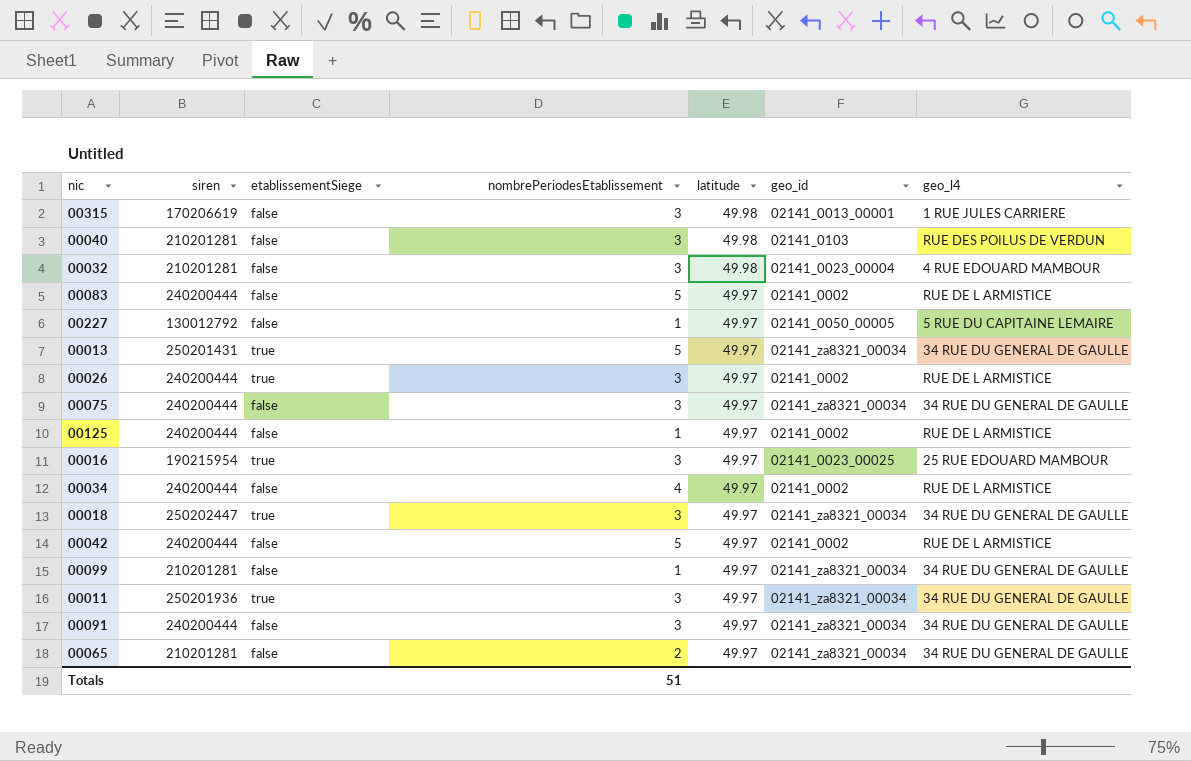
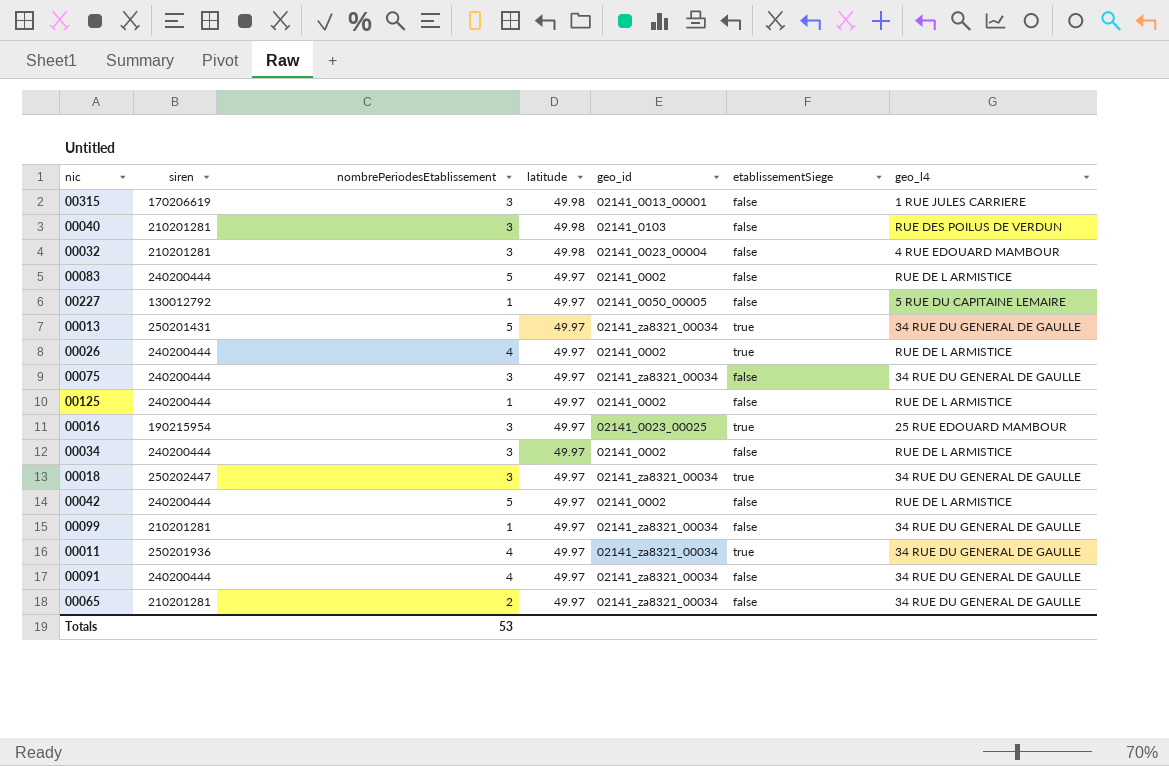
column etablissementSiege | position: 3 -> 6
00026 | nombrePeriodesEtablissement: 3 -> 4
00034 | nombrePeriodesEtablissement: 4 -> 3
00011 | nombrePeriodesEtablissement: 3 -> 4
00091 | nombrePeriodesEtablissement: 3 -> 4
Totals | nombrePeriodesEtablissement: 51 -> 53

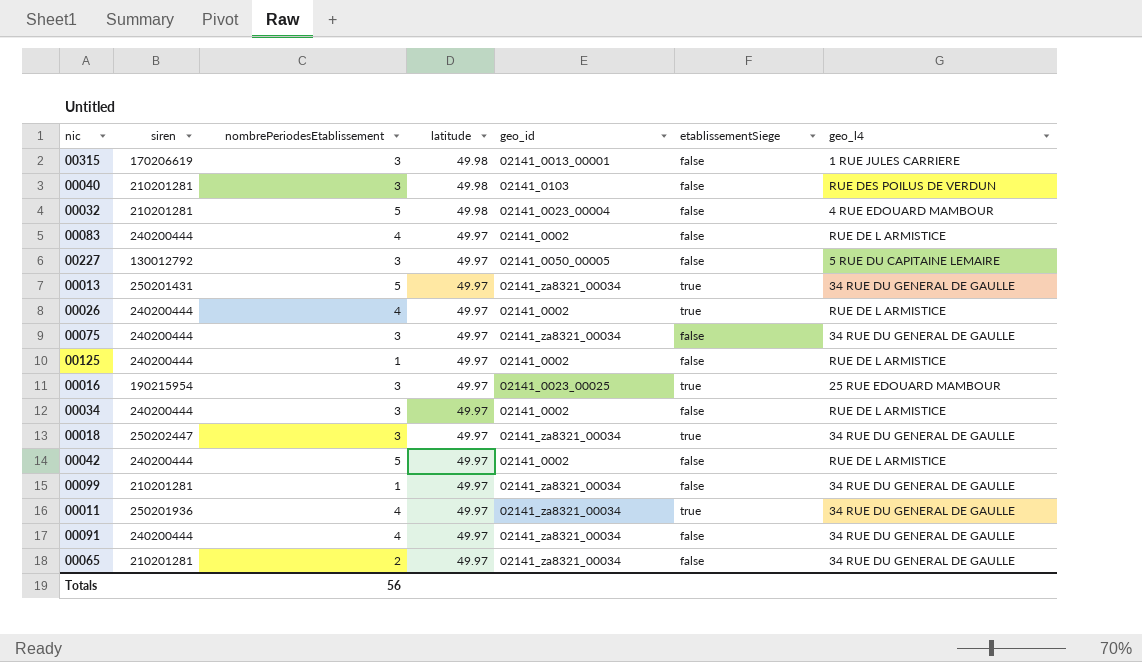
00032 | nombrePeriodesEtablissement: 3 -> 5
00083 | nombrePeriodesEtablissement: 5 -> 4
00227 | nombrePeriodesEtablissement: 1 -> 3
Totals | nombrePeriodesEtablissement: 53 -> 56

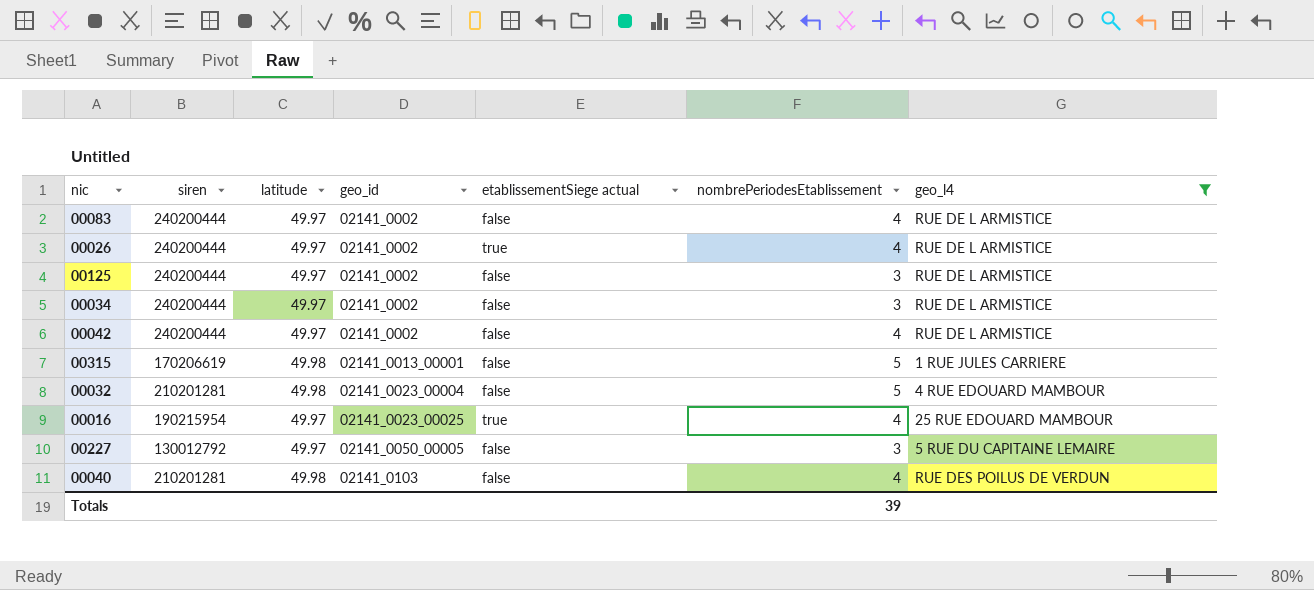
filter: none -> geo_l4 != 34 RUE DU GENERAL DE GAULLE
row order: latitude descending -> geo_id ascending
column name: etablissementSiege -> etablissementSiege actual
column nombrePeriodesEtablissement | position: 3 -> 6
00125 | nombrePeriodesEtablissement: 1 -> 3
00042 | nombrePeriodesEtablissement: 5 -> 4
00315 | nombrePeriodesEtablissement: 3 -> 5
00016 | nombrePeriodesEtablissement: 3 -> 4
00040 | nombrePeriodesEtablissement: 3 -> 4
Totals | nombrePeriodesEtablissement: 56 -> 39

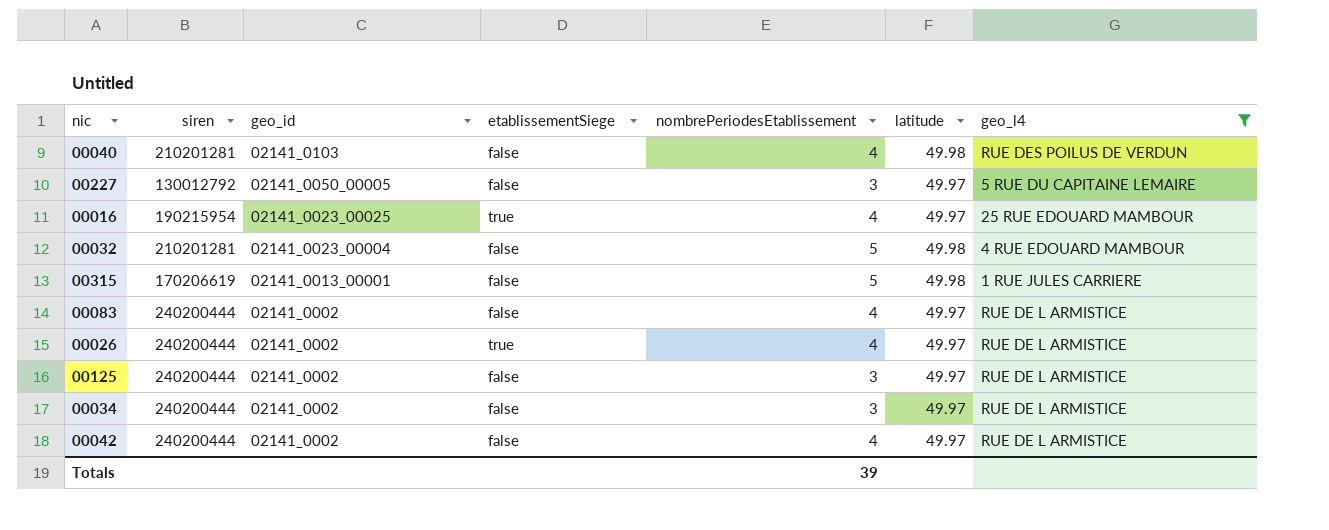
row order: geo_id ascending -> geo_id descending
column name: etablissementSiege actual -> etablissementSiege
column latitude | position: 3 -> 6

